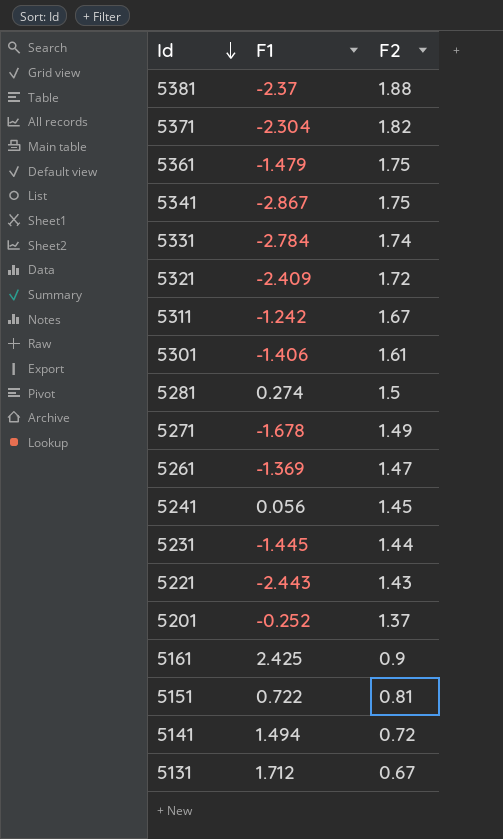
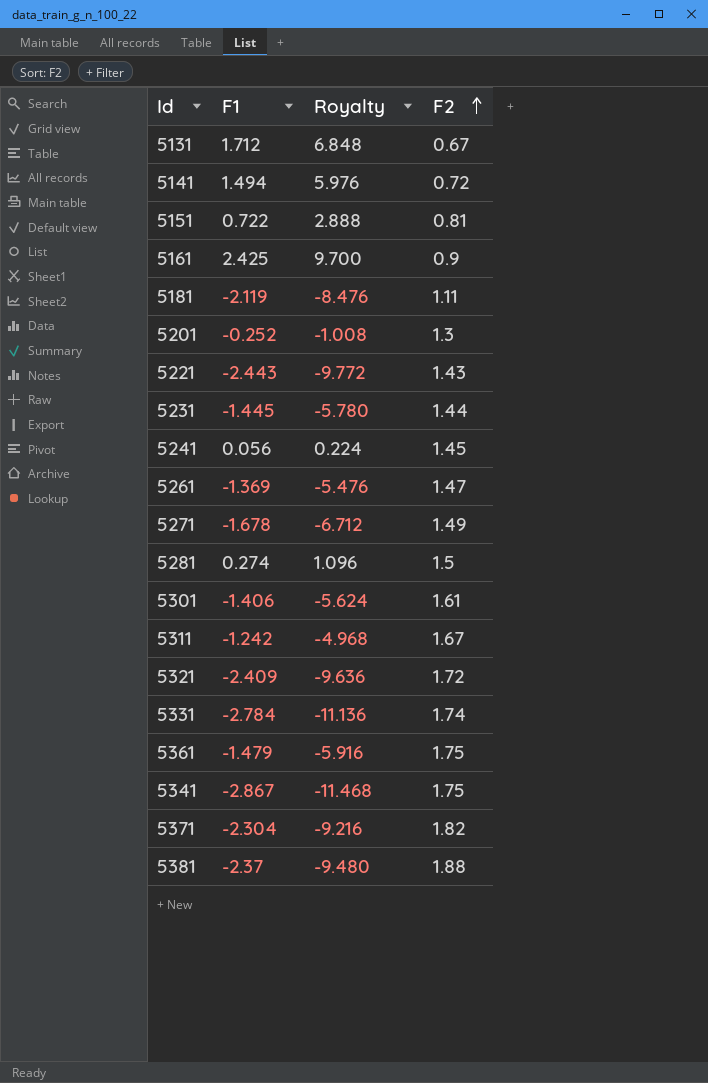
row order: Id descending -> F2 ascending
column Royalty | formula: none -> [F1] * 4
row 5181: none -> -2.119 | -8.476 | 1.11
5201 | F2: 1.37 -> 1.3

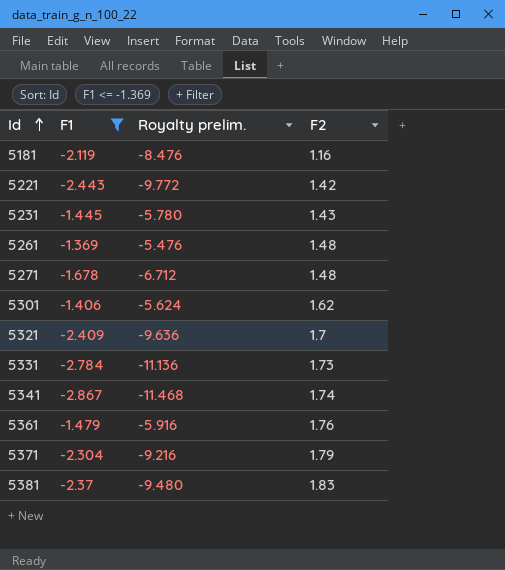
filter: none -> F1 <= -1.369
row order: F2 ascending -> Id ascending
column name: Royalty -> Royalty prelim.
5181 | F2: 1.11 -> 1.16
5221 | F2: 1.43 -> 1.42
5231 | F2: 1.44 -> 1.43
5261 | F2: 1.47 -> 1.48
5271 | F2: 1.49 -> 1.48
5301 | F2: 1.61 -> 1.62
5321 | F2: 1.72 -> 1.7
5331 | F2: 1.74 -> 1.73
5341 | F2: 1.75 -> 1.74
5361 | F2: 1.75 -> 1.76
5371 | F2: 1.82 -> 1.79
5381 | F2: 1.88 -> 1.83

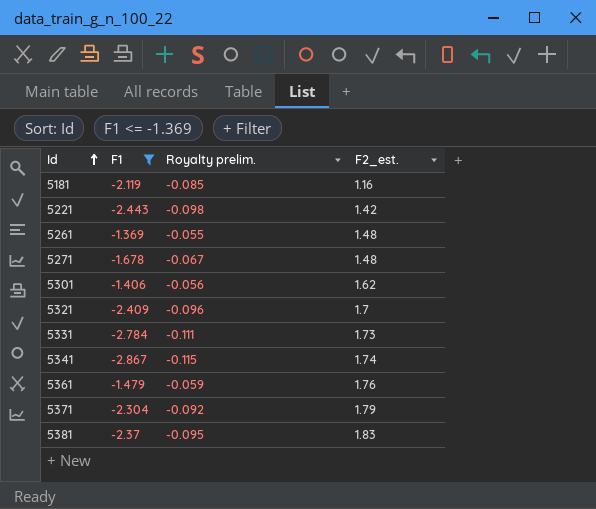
column Royalty prelim. | formula: [F1] * 4 -> [F1] * 0.04
column name: F2 -> F2_est.
row 5231: -1.445 | -5.780 | 1.43 -> none

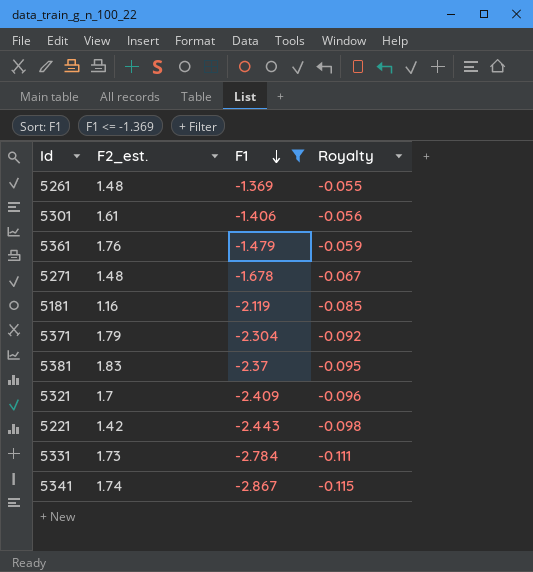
row order: Id ascending -> F1 descending
column F2_est. | position: 4 -> 2
column name: Royalty prelim. -> Royalty
5301 | F2_est.: 1.62 -> 1.61

